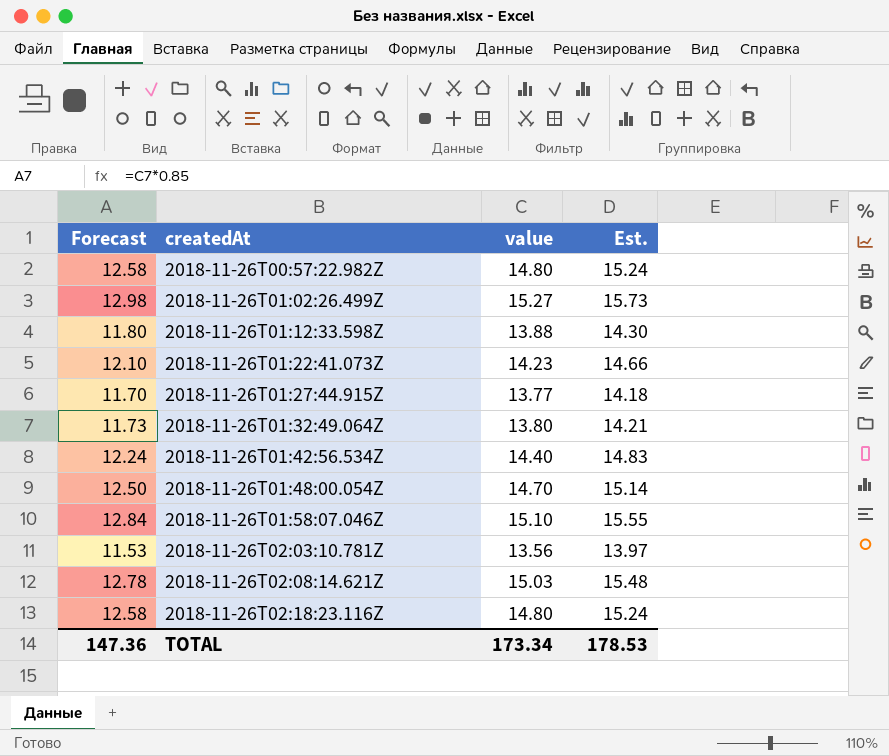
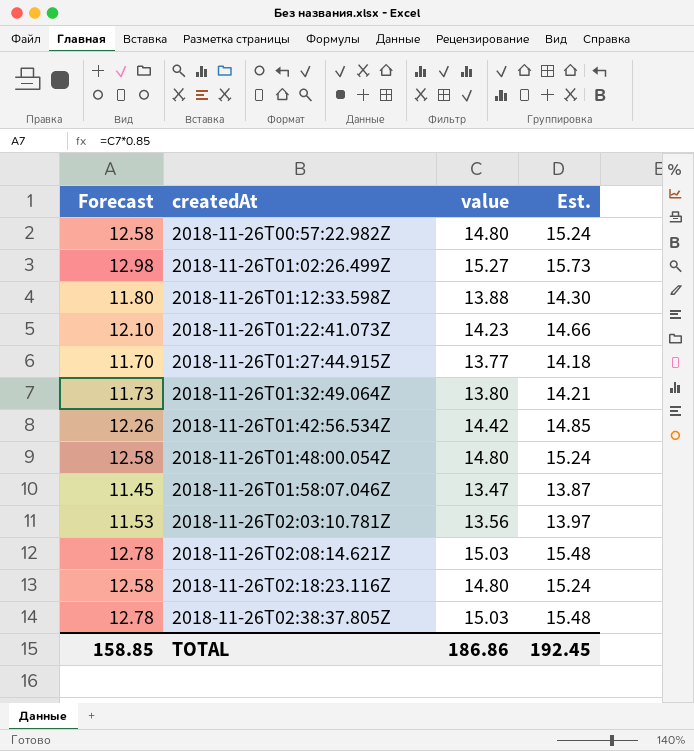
2018-11-26T01:42:56.534Z | Forecast: 12.24 -> 12.26
2018-11-26T01:42:56.534Z | value: 14.40 -> 14.42
2018-11-26T01:42:56.534Z | Est.: 14.83 -> 14.85
2018-11-26T01:48:00.054Z | Forecast: 12.50 -> 12.58
2018-11-26T01:48:00.054Z | value: 14.70 -> 14.80
2018-11-26T01:48:00.054Z | Est.: 15.14 -> 15.24
2018-11-26T01:58:07.046Z | Forecast: 12.84 -> 11.45
2018-11-26T01:58:07.046Z | value: 15.10 -> 13.47
2018-11-26T01:58:07.046Z | Est.: 15.55 -> 13.87
row 2018-11-26T02:38:37.805Z: none -> 12.78 | 15.03 | 15.48
TOTAL | Forecast: 147.36 -> 158.85
TOTAL | value: 173.34 -> 186.86
TOTAL | Est.: 178.53 -> 192.45

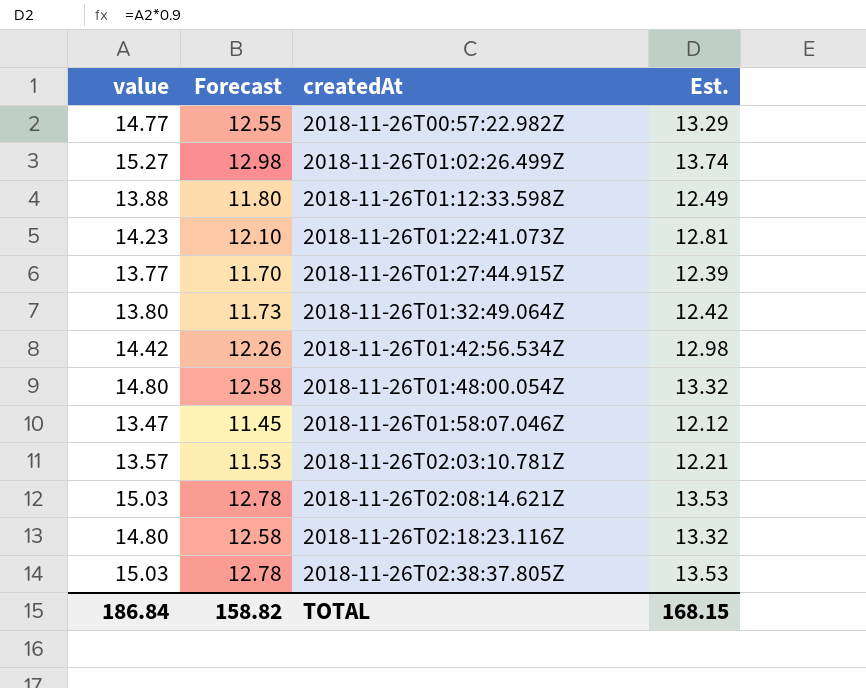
column value | position: 3 -> 1
column Est. | formula: [value] * 1.03 -> [value] * 0.9
2018-11-26T00:57:22.982Z | value: 14.80 -> 14.77
2018-11-26T00:57:22.982Z | Forecast: 12.58 -> 12.55
2018-11-26T02:03:10.781Z | value: 13.56 -> 13.57
TOTAL | value: 186.86 -> 186.84
TOTAL | Forecast: 158.85 -> 158.82
TOTAL | Est.: 192.45 -> 168.15

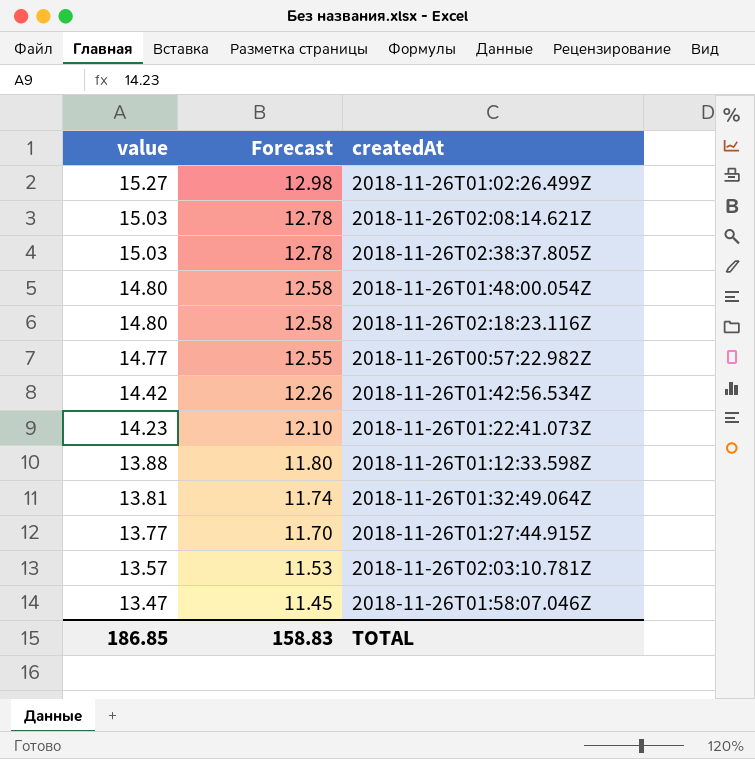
row order: createdAt ascending -> value descending
column Est. | formula: [value] * 0.9 -> none
2018-11-26T01:32:49.064Z | value: 13.80 -> 13.81
2018-11-26T01:32:49.064Z | Forecast: 11.73 -> 11.74
TOTAL | value: 186.84 -> 186.85
TOTAL | Forecast: 158.82 -> 158.83

